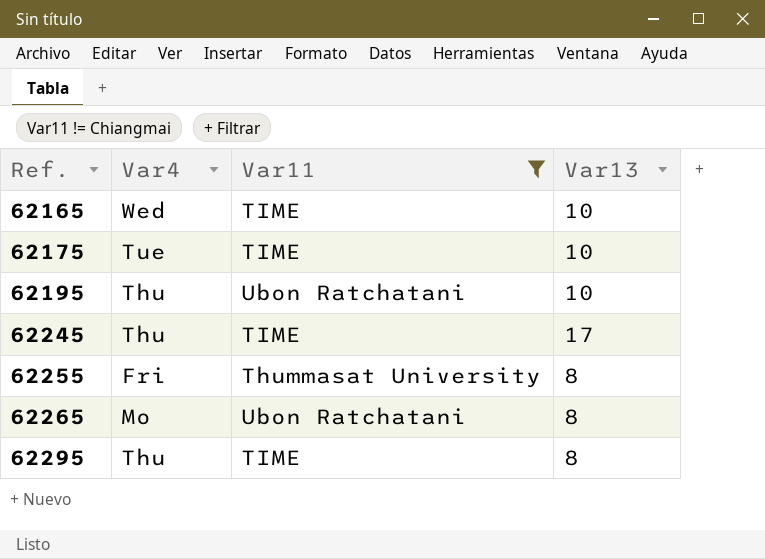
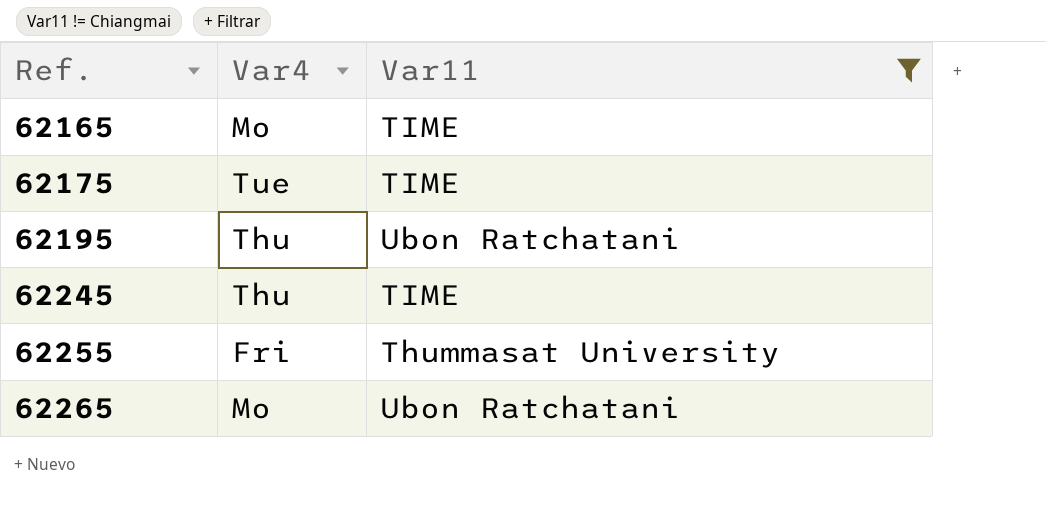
column Var13 | position: 4 -> none
row 62295: Thu | TIME | 8 -> none
62165 | Var4: Wed -> Mo

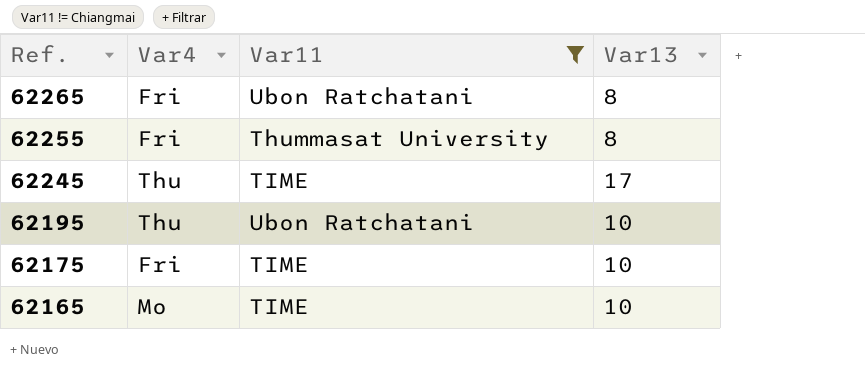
row order: Ref. ascending -> Ref. descending
column Var13 | position: none -> 4
62265 | Var4: Mo -> Fri
62175 | Var4: Tue -> Fri

